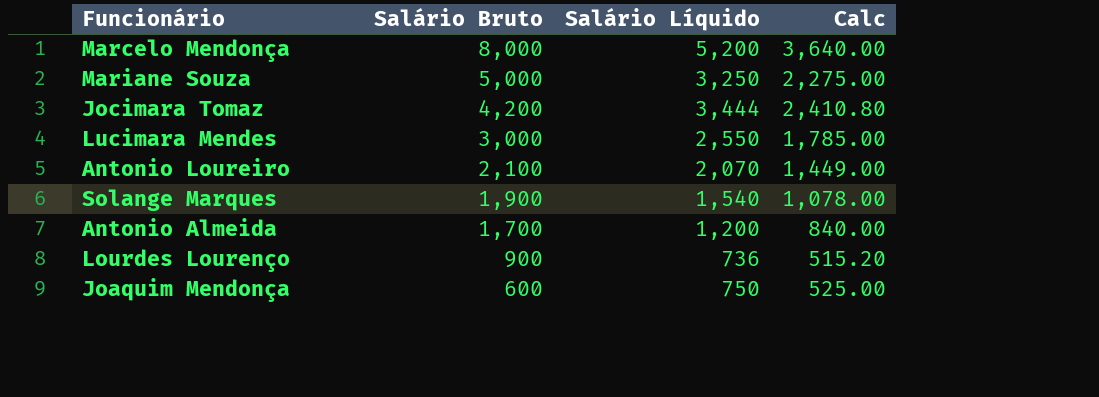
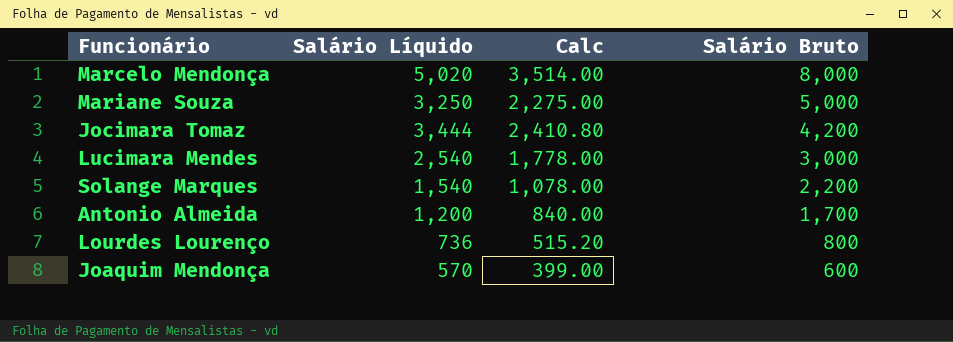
column Salário Bruto | position: 2 -> 4
row Antonio Loureiro: 2,100 | 2,070 | 1,449.00 -> none
Marcelo Mendonça | Salário Líquido: 5,200 -> 5,020
Marcelo Mendonça | Calc: 3,640.00 -> 3,514.00
Lucimara Mendes | Salário Líquido: 2,550 -> 2,540
Lucimara Mendes | Calc: 1,785.00 -> 1,778.00
Solange Marques | Salário Bruto: 1,900 -> 2,200
Lourdes Lourenço | Salário Bruto: 900 -> 800
Joaquim Mendonça | Salário Líquido: 750 -> 570
Joaquim Mendonça | Calc: 525.00 -> 399.00

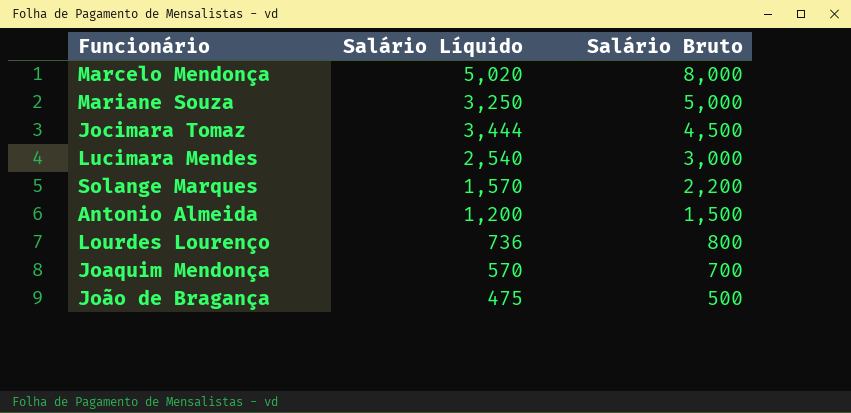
column Calc | formula: [Salário Líquido] * 0.7 -> none
Jocimara Tomaz | Salário Bruto: 4,200 -> 4,500
Solange Marques | Salário Líquido: 1,540 -> 1,570
Antonio Almeida | Salário Bruto: 1,700 -> 1,500
Joaquim Mendonça | Salário Bruto: 600 -> 700
row João de Bragança: none -> 475 | 500

